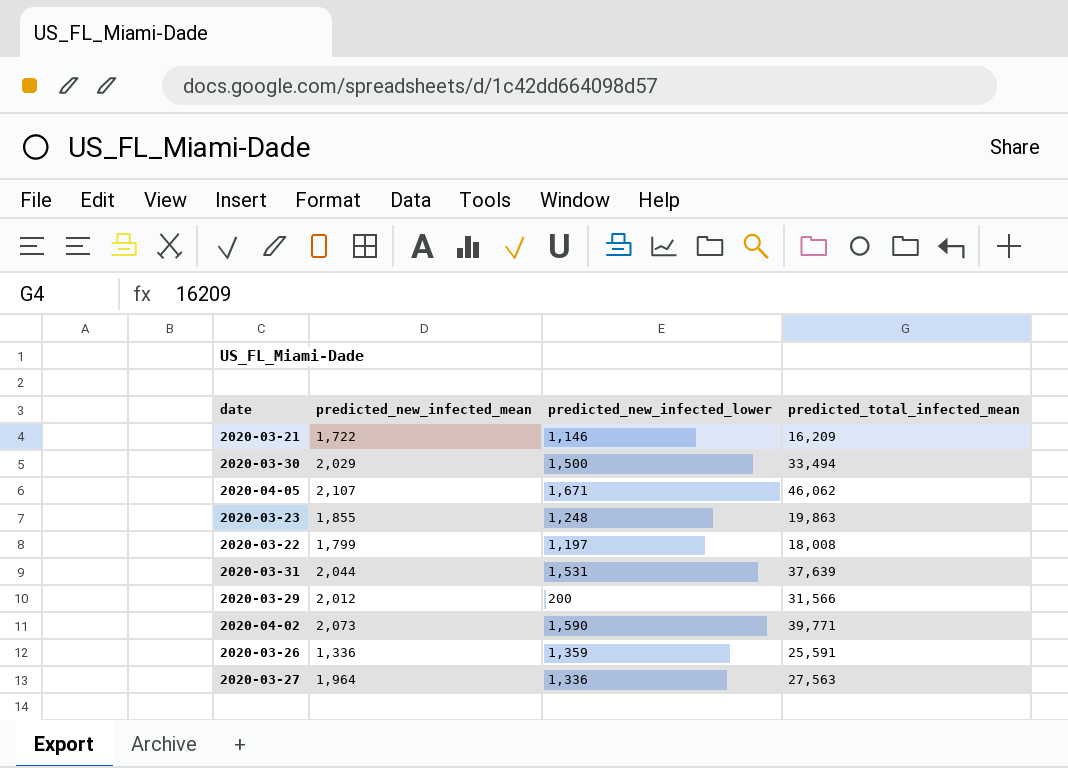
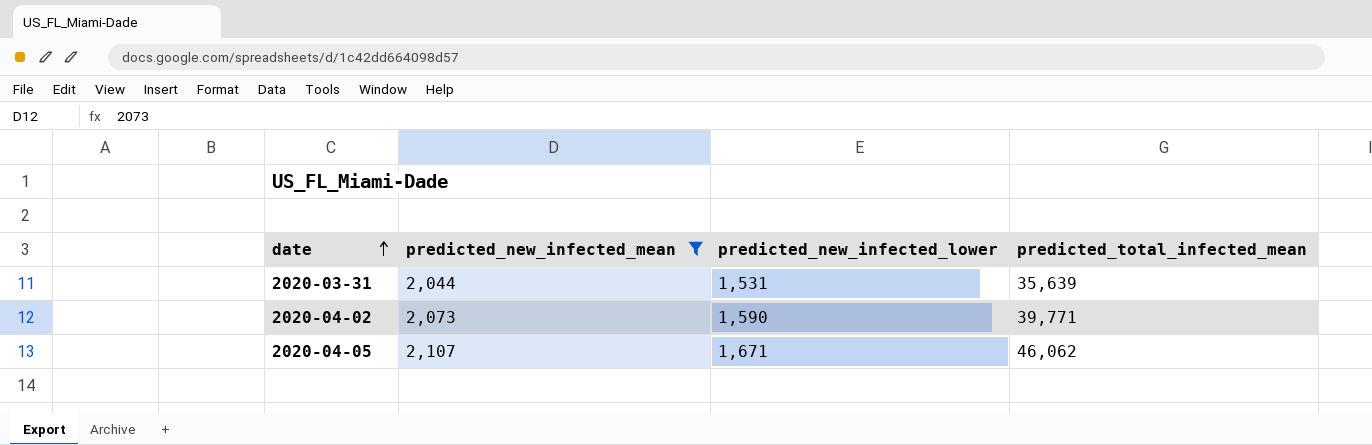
filter: none -> predicted_new_infected_mean >= 2,044
row order: none -> date ascending
2020-03-31 | predicted_total_infected_mean: 37,639 -> 35,639

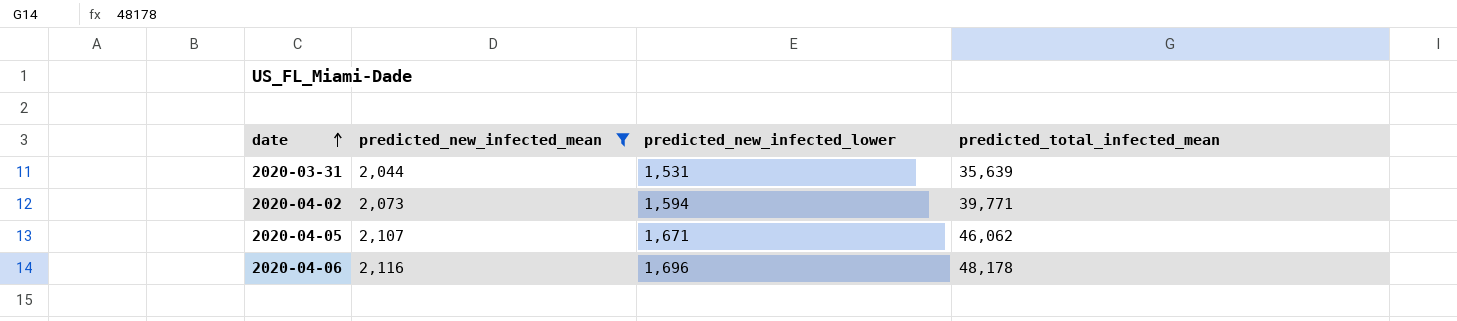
2020-04-02 | predicted_new_infected_lower: 1,590 -> 1,594
row 2020-04-06: none -> 2,116 | 1,696 | 48,178

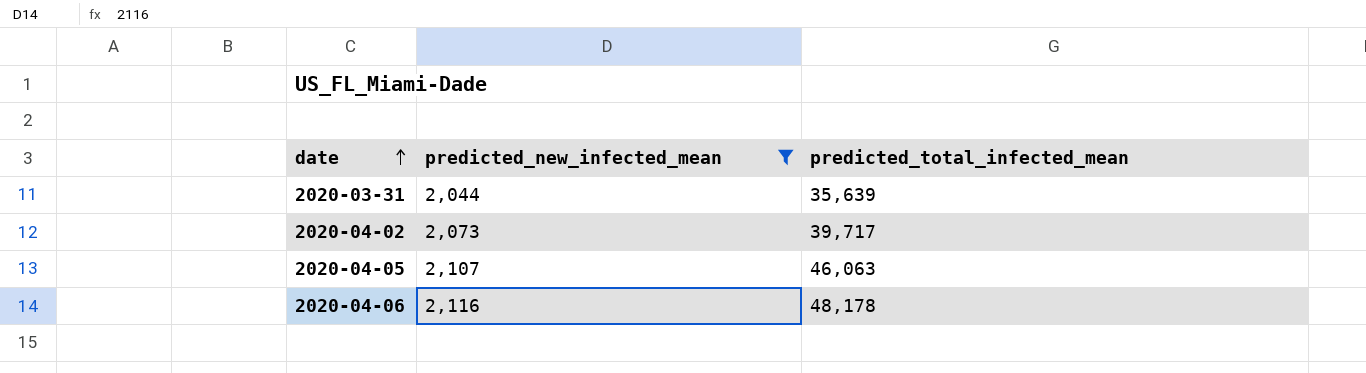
column predicted_new_infected_lower | position: 3 -> none
2020-04-02 | predicted_total_infected_mean: 39,771 -> 39,717
2020-04-05 | predicted_total_infected_mean: 46,062 -> 46,063

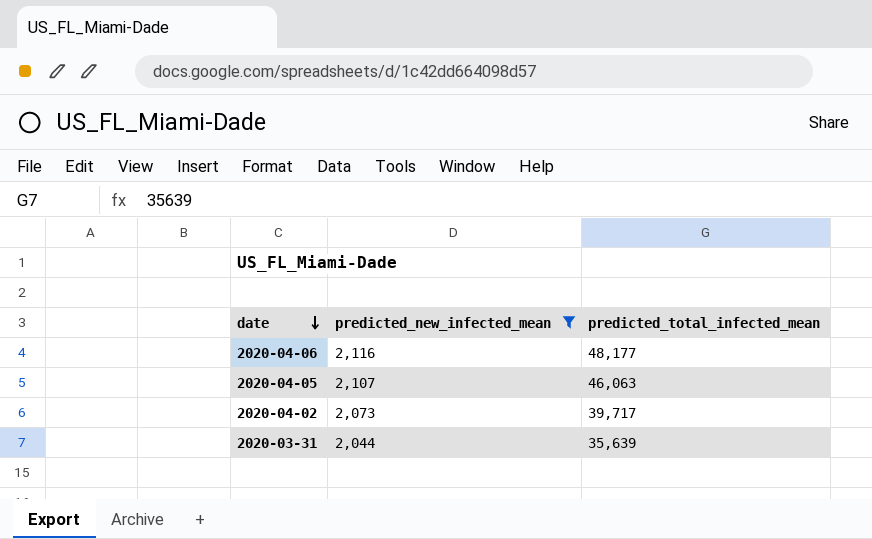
row order: date ascending -> date descending
2020-04-06 | predicted_total_infected_mean: 48,178 -> 48,177

